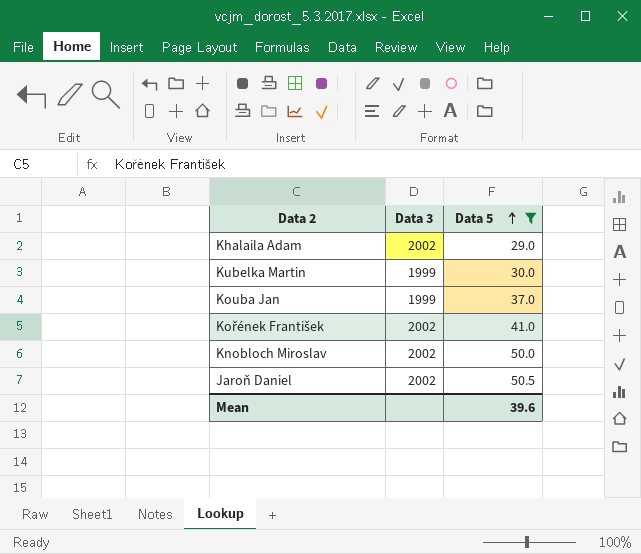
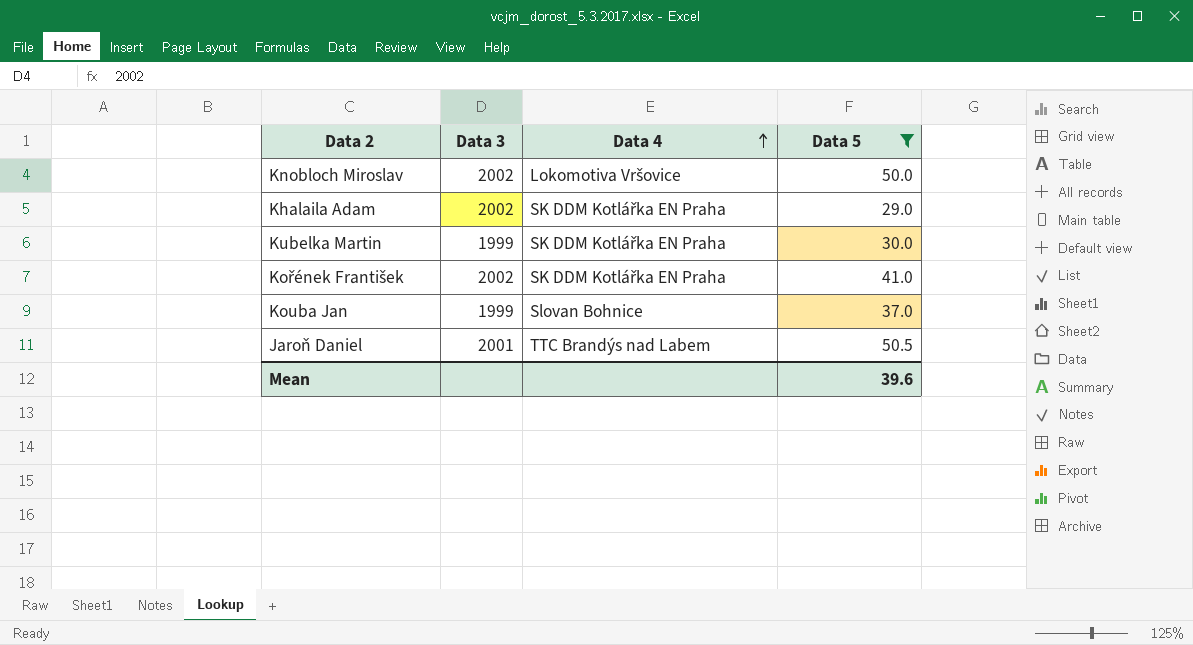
row order: Data 5 ascending -> Data 4 ascending
column Data 4 | position: none -> 3
Jaroň Daniel | Data 3: 2002 -> 2001

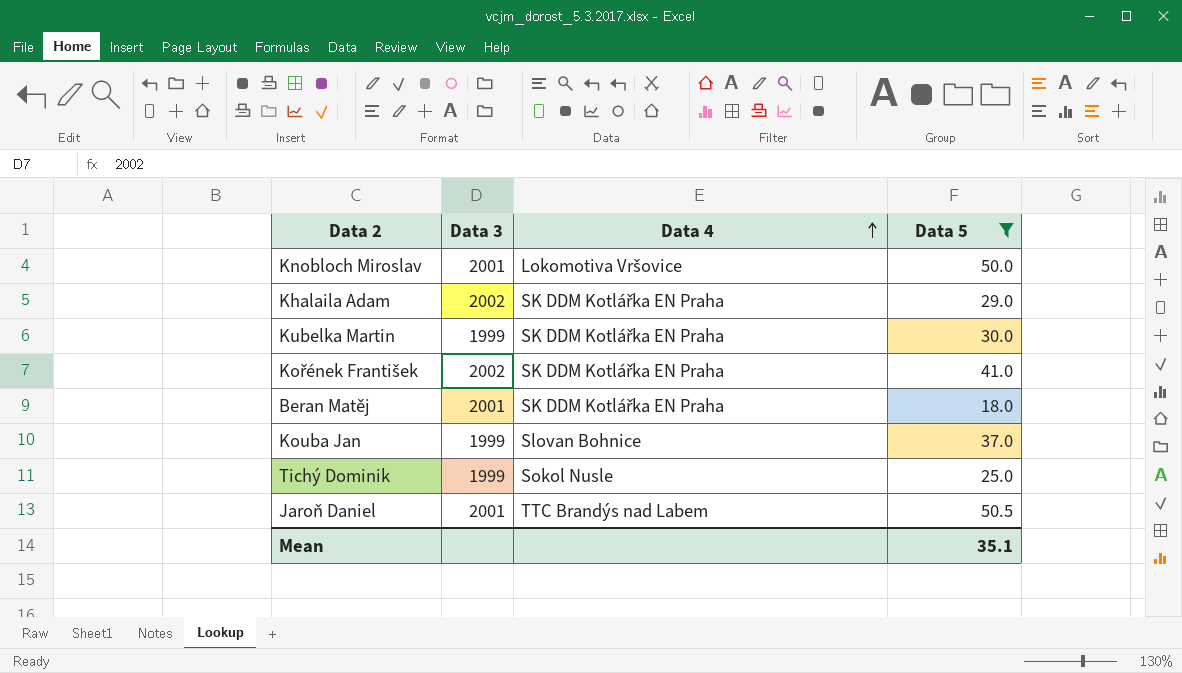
Knobloch Miroslav | Data 3: 2002 -> 2001
row Beran Matěj: none -> 2001 | SK DDM Kotlářka EN Praha | 18.0
row Tichý Dominik: none -> 1999 | Sokol Nusle | 25.0
Mean | Data 5: 39.6 -> 35.1

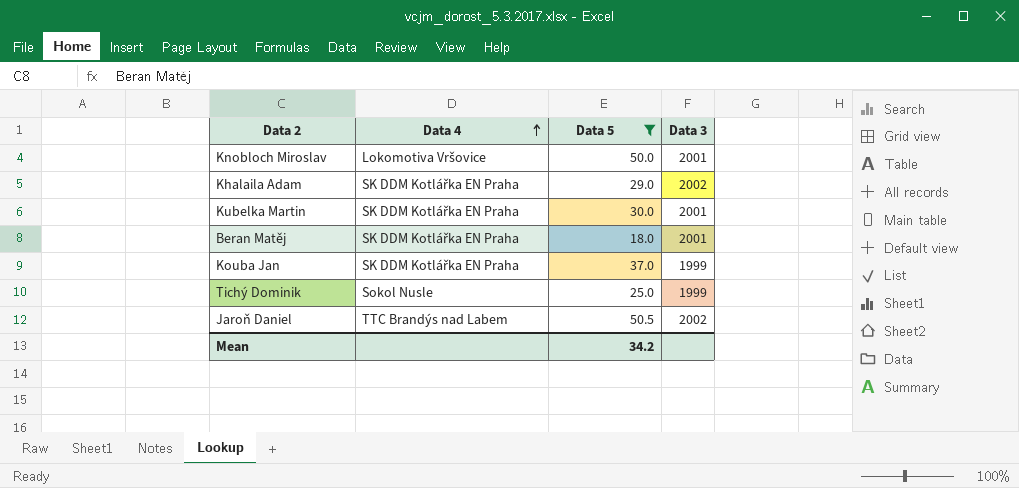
column Data 3 | position: 2 -> 4
row Kořének František: 2002 | SK DDM Kotlářka EN Praha | 41.0 -> none
Kubelka Martin | Data 3: 1999 -> 2001
Kouba Jan | Data 4: Slovan Bohnice -> SK DDM Kotlářka EN Praha
Jaroň Daniel | Data 3: 2001 -> 2002
Mean | Data 5: 35.1 -> 34.2

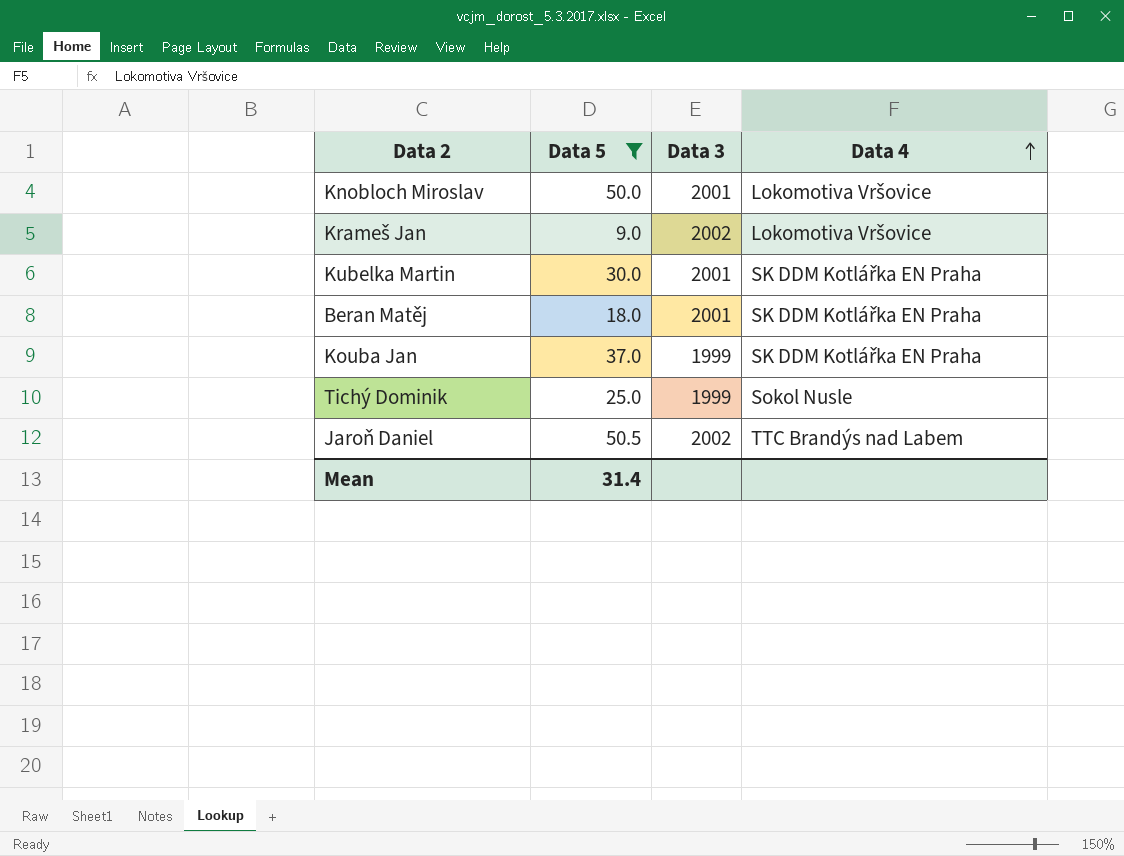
column Data 4 | position: 2 -> 4
row Khalaila Adam: SK DDM Kotlářka EN Praha | 29.0 | 2002 -> none
row Krameš Jan: none -> 9.0 | 2002 | Lokomotiva Vršovice
Mean | Data 5: 34.2 -> 31.4

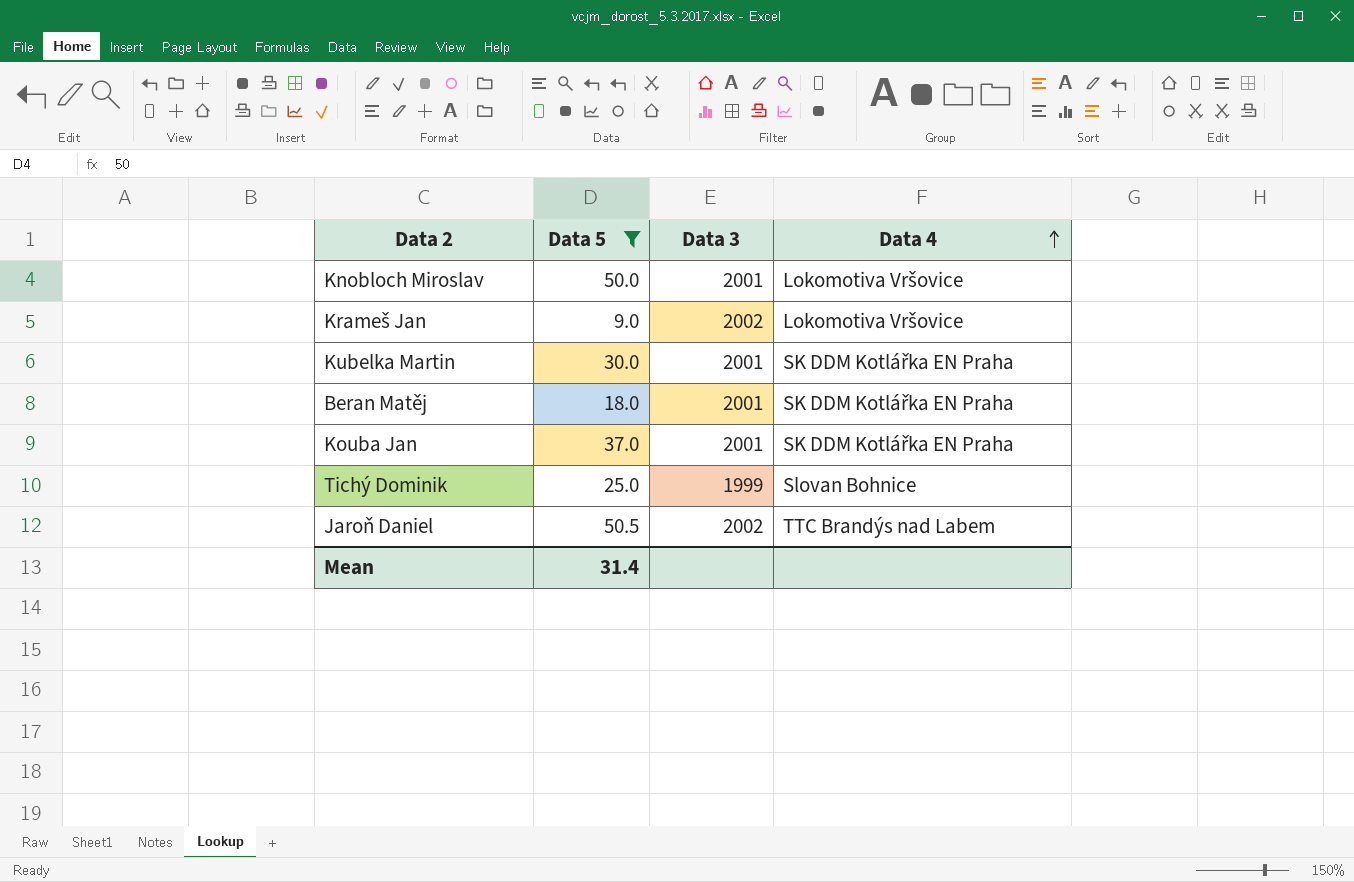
Kouba Jan | Data 3: 1999 -> 2001
Tichý Dominik | Data 4: Sokol Nusle -> Slovan Bohnice

